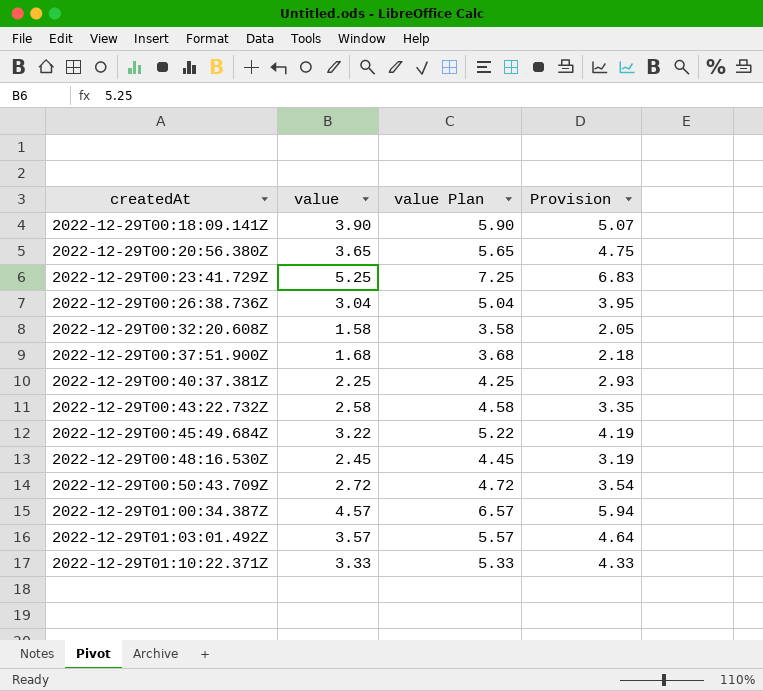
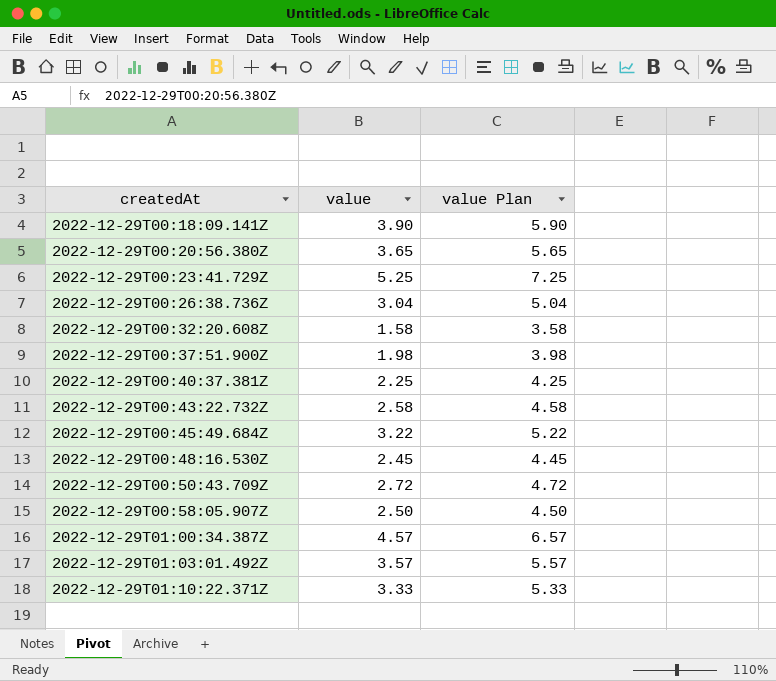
column Provision | formula: [value] * 1.3 -> none
2022-12-29T00:37:51.900Z | value: 1.68 -> 1.98
2022-12-29T00:37:51.900Z | value Plan: 3.68 -> 3.98
row 2022-12-29T00:58:05.907Z: none -> 2.50 | 4.50

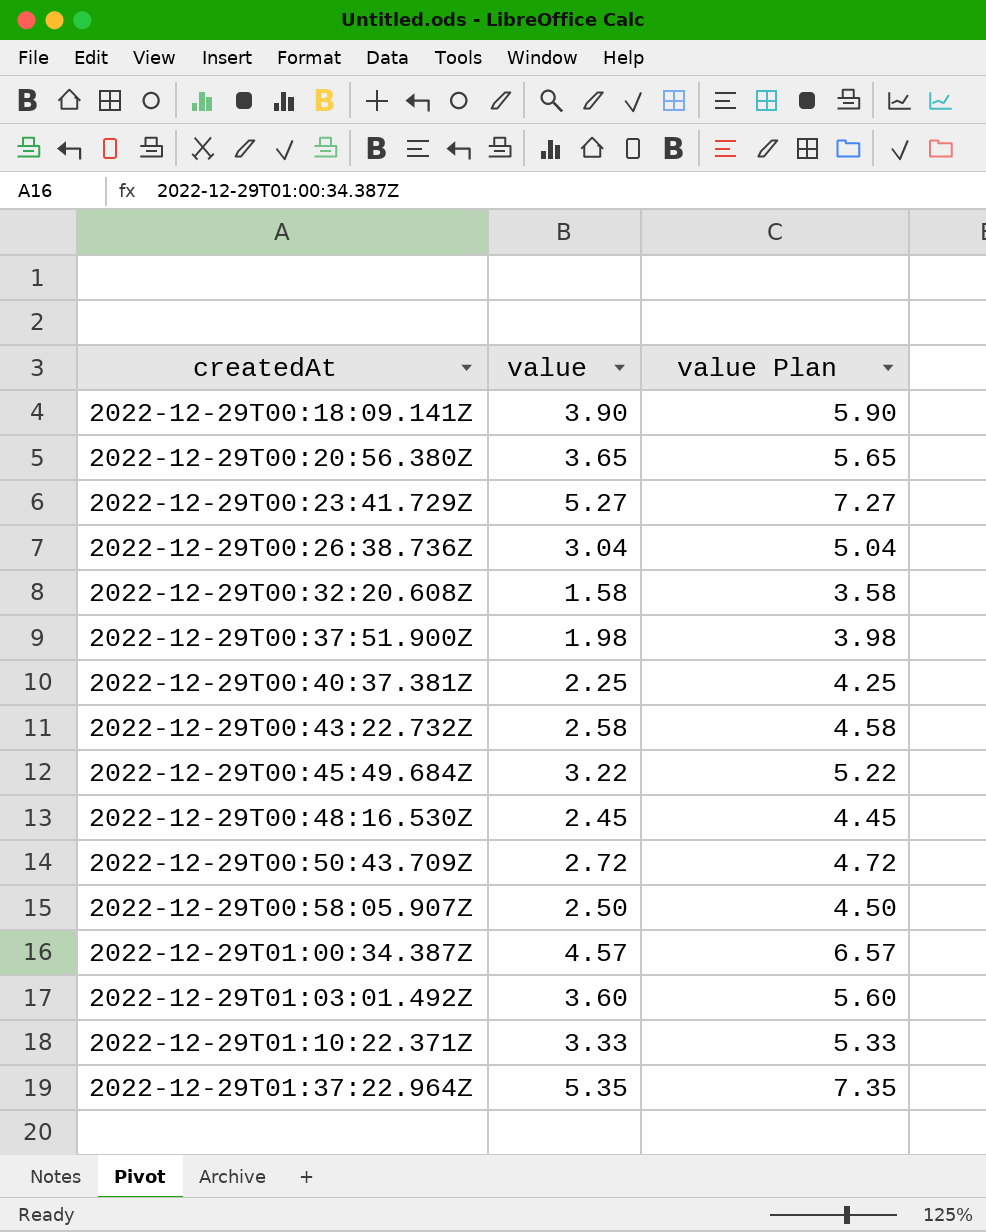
2022-12-29T00:23:41.729Z | value: 5.25 -> 5.27
2022-12-29T00:23:41.729Z | value Plan: 7.25 -> 7.27
2022-12-29T01:03:01.492Z | value: 3.57 -> 3.60
2022-12-29T01:03:01.492Z | value Plan: 5.57 -> 5.60
row 2022-12-29T01:37:22.964Z: none -> 5.35 | 7.35

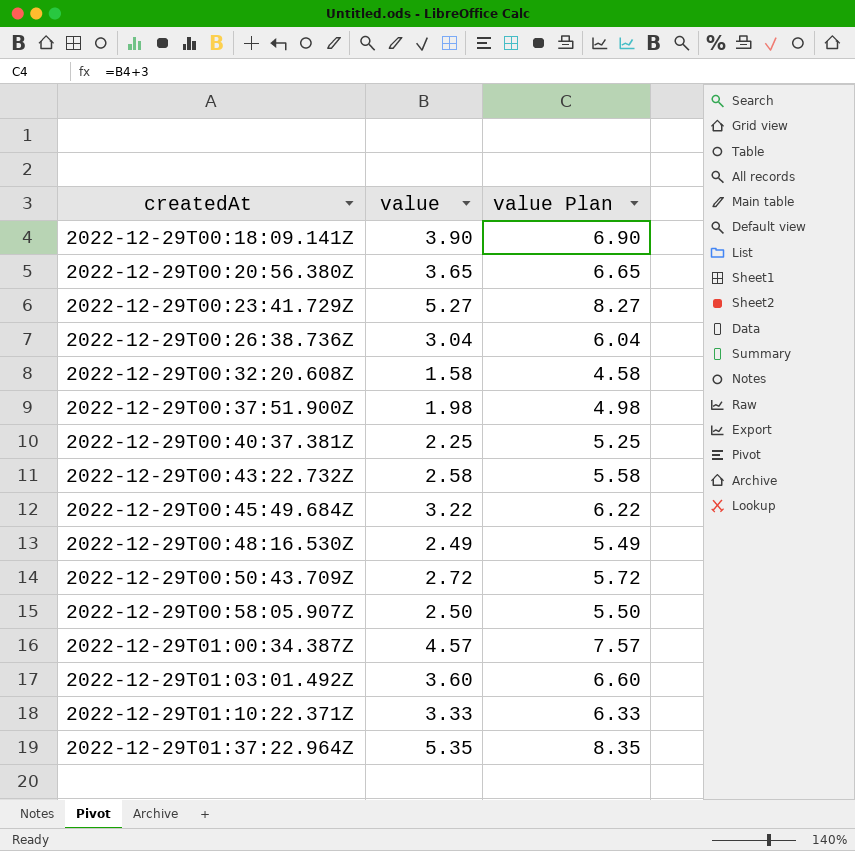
column value Plan | formula: [value] + 2 -> [value] + 3
2022-12-29T00:48:16.530Z | value: 2.45 -> 2.49

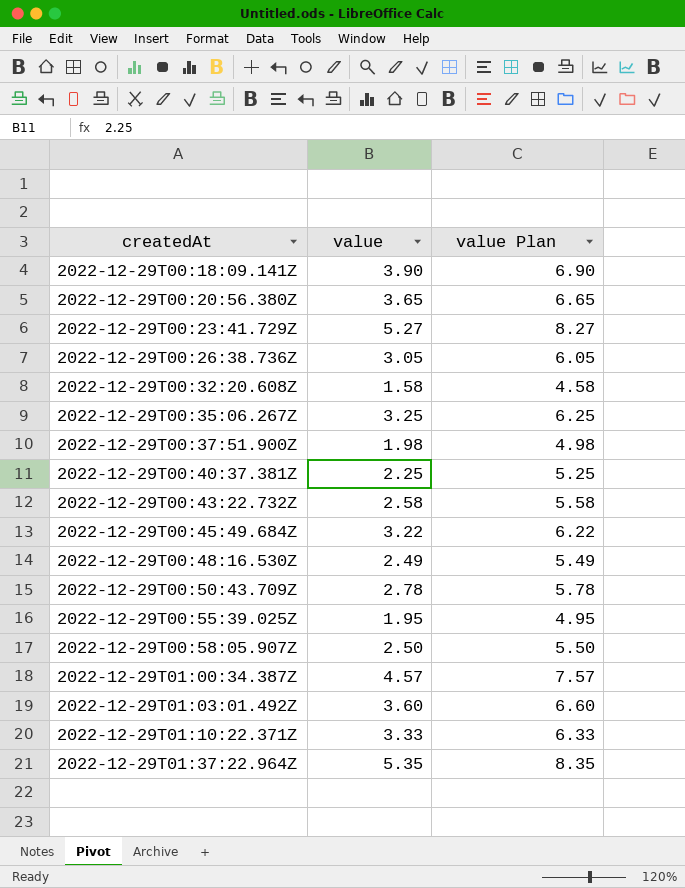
2022-12-29T00:26:38.736Z | value: 3.04 -> 3.05
2022-12-29T00:26:38.736Z | value Plan: 6.04 -> 6.05
row 2022-12-29T00:35:06.267Z: none -> 3.25 | 6.25
2022-12-29T00:50:43.709Z | value: 2.72 -> 2.78
2022-12-29T00:50:43.709Z | value Plan: 5.72 -> 5.78
row 2022-12-29T00:55:39.025Z: none -> 1.95 | 4.95

